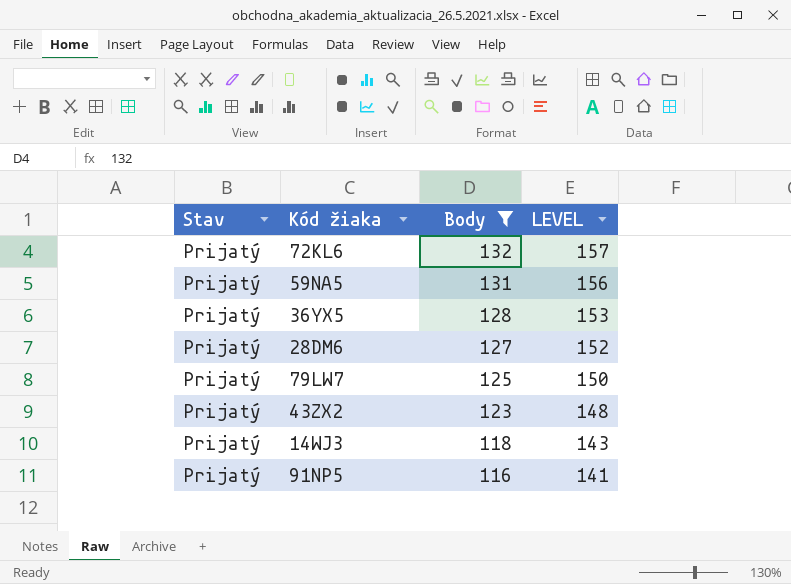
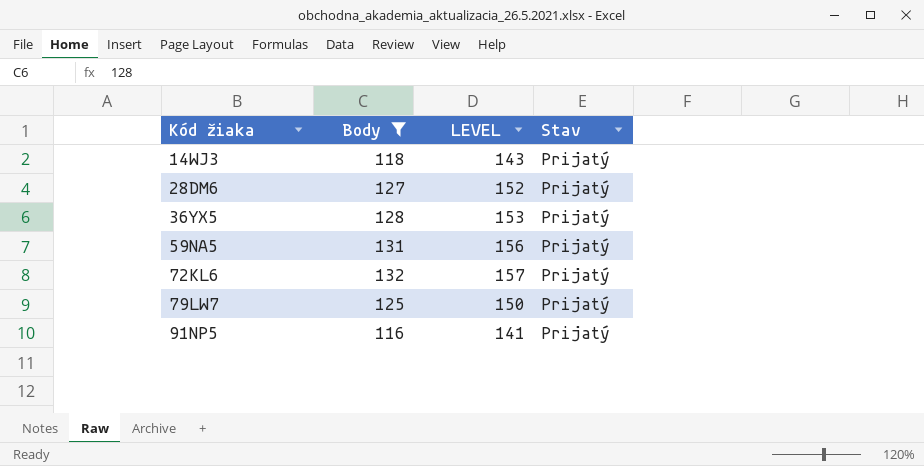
row order: Body descending -> Kód žiaka ascending
column Stav | position: 1 -> 4
row 43ZX2: Prijatý | 123 | 148 -> none

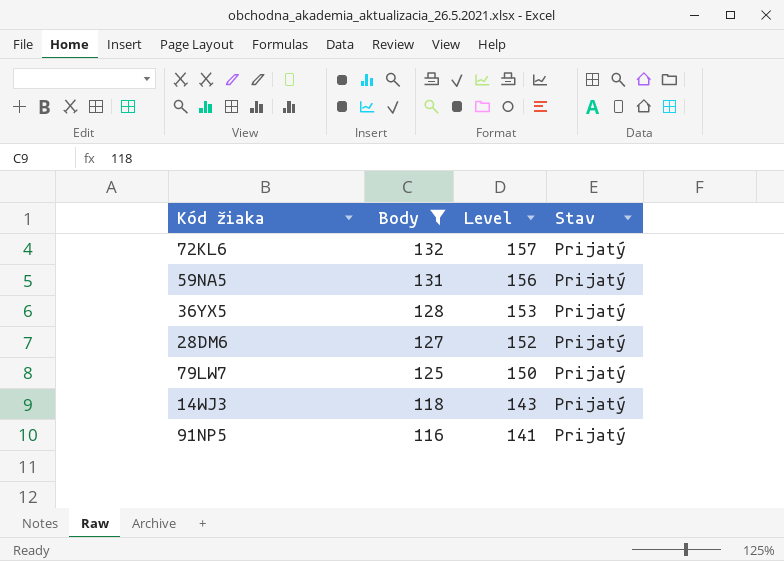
row order: Kód žiaka ascending -> Body descending
column name: LEVEL -> Level

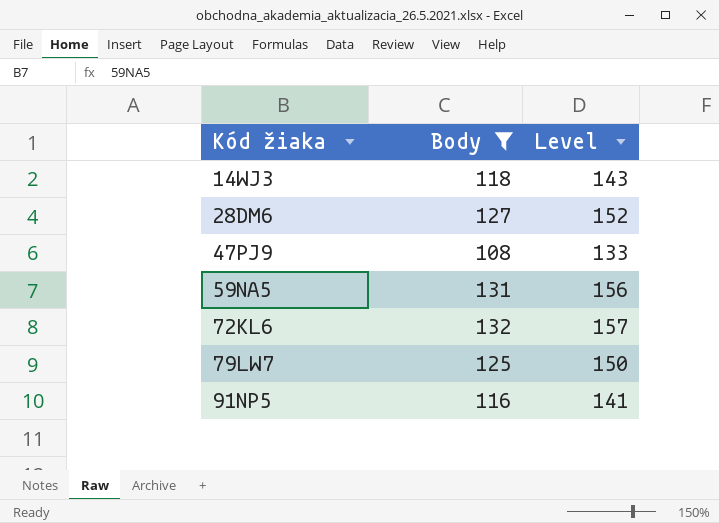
row order: Body descending -> Kód žiaka ascending
column Stav | position: 4 -> none
row 36YX5: 128 | 153 | Prijatý -> none
row 47PJ9: none -> 108 | 133

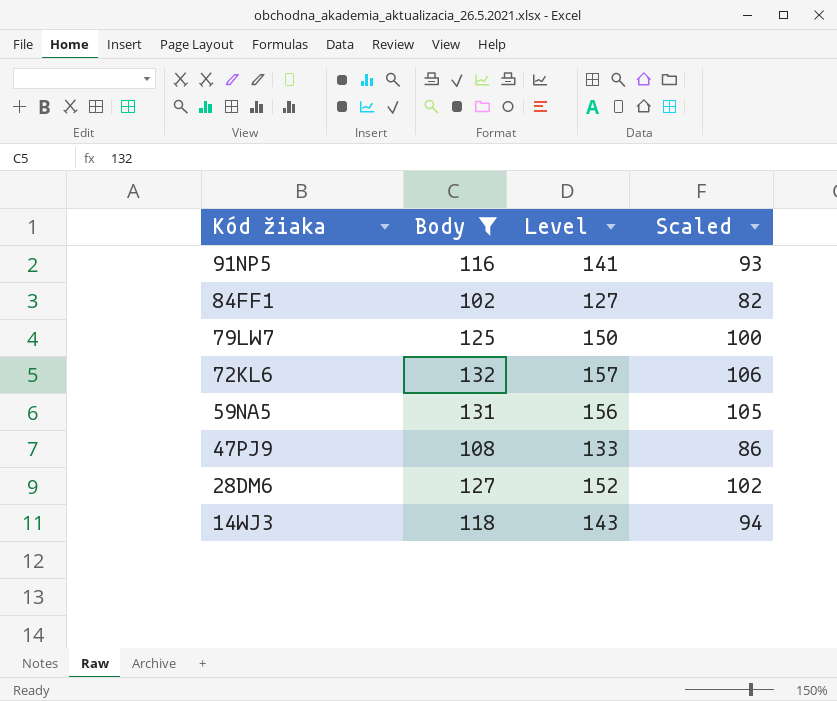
row order: Kód žiaka ascending -> Kód žiaka descending
column Scaled | formula: none -> [Body] * 0.8
row 84FF1: none -> 102 | 127 | 82

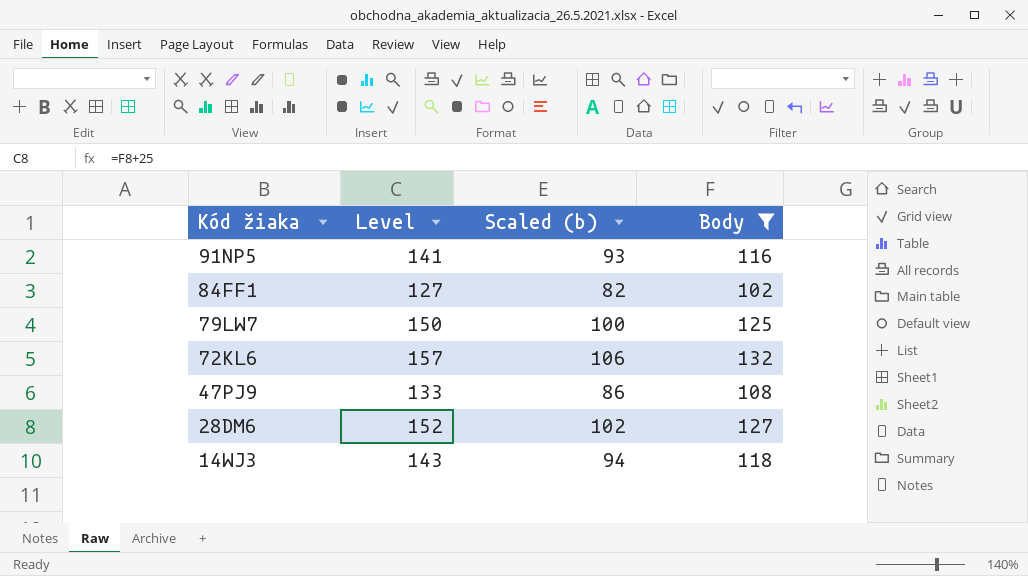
column name: Scaled -> Scaled (b)
column Body | position: 2 -> 4
row 59NA5: 131 | 156 | 105 -> none

